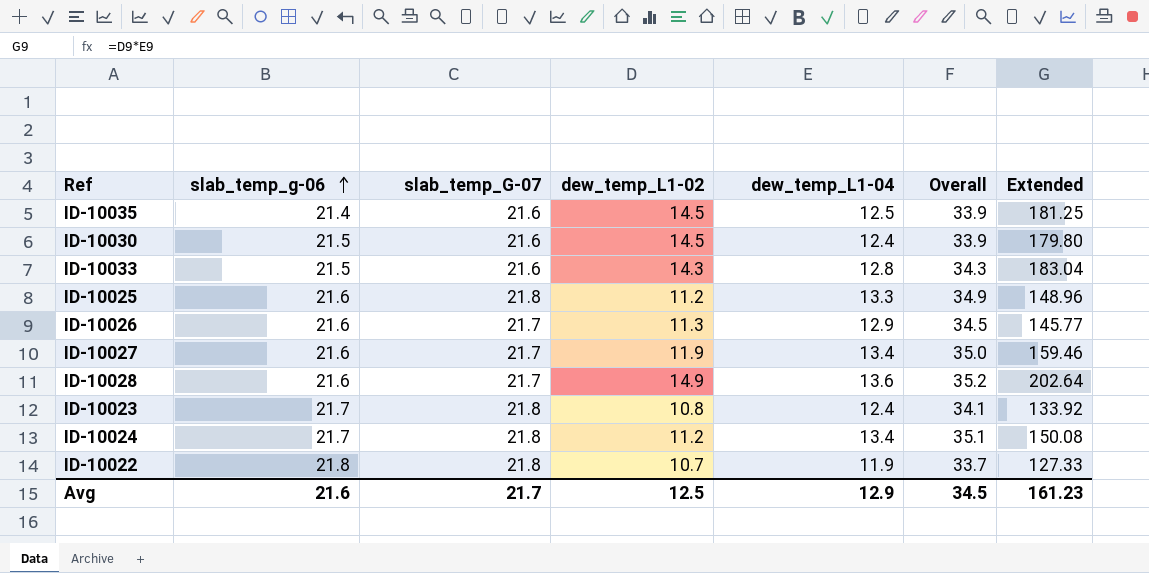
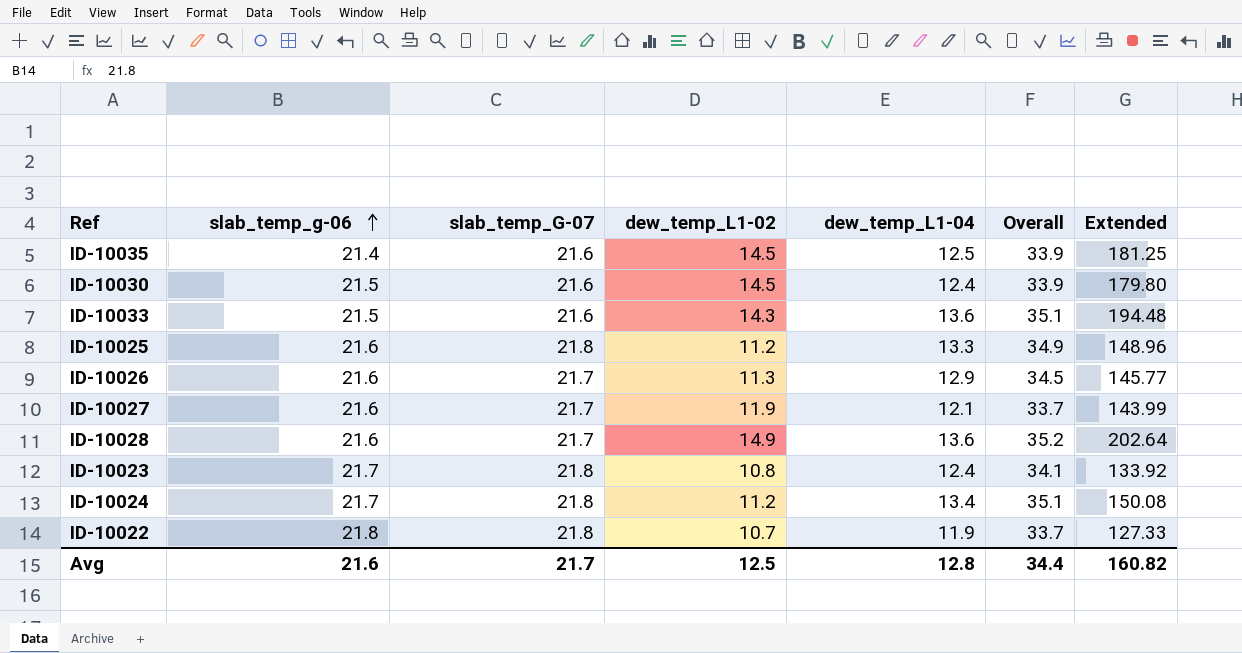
ID-10033 | dew_temp_L1-04: 12.8 -> 13.6
ID-10033 | Overall: 34.3 -> 35.1
ID-10033 | Extended: 183.04 -> 194.48
ID-10027 | dew_temp_L1-04: 13.4 -> 12.1
ID-10027 | Overall: 35.0 -> 33.7
ID-10027 | Extended: 159.46 -> 143.99
Avg | dew_temp_L1-04: 12.9 -> 12.8
Avg | Overall: 34.5 -> 34.4
Avg | Extended: 161.23 -> 160.82

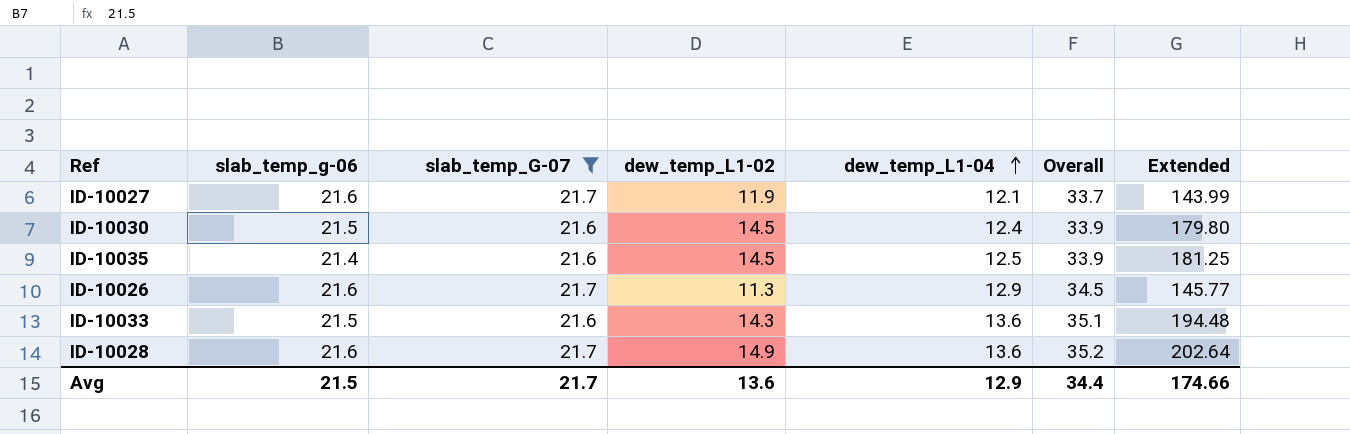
filter: none -> slab_temp_G-07 != 21.8
row order: slab_temp_g-06 ascending -> dew_temp_L1-04 ascending
Avg | slab_temp_g-06: 21.6 -> 21.5
Avg | dew_temp_L1-02: 12.5 -> 13.6
Avg | dew_temp_L1-04: 12.8 -> 12.9
Avg | Extended: 160.82 -> 174.66

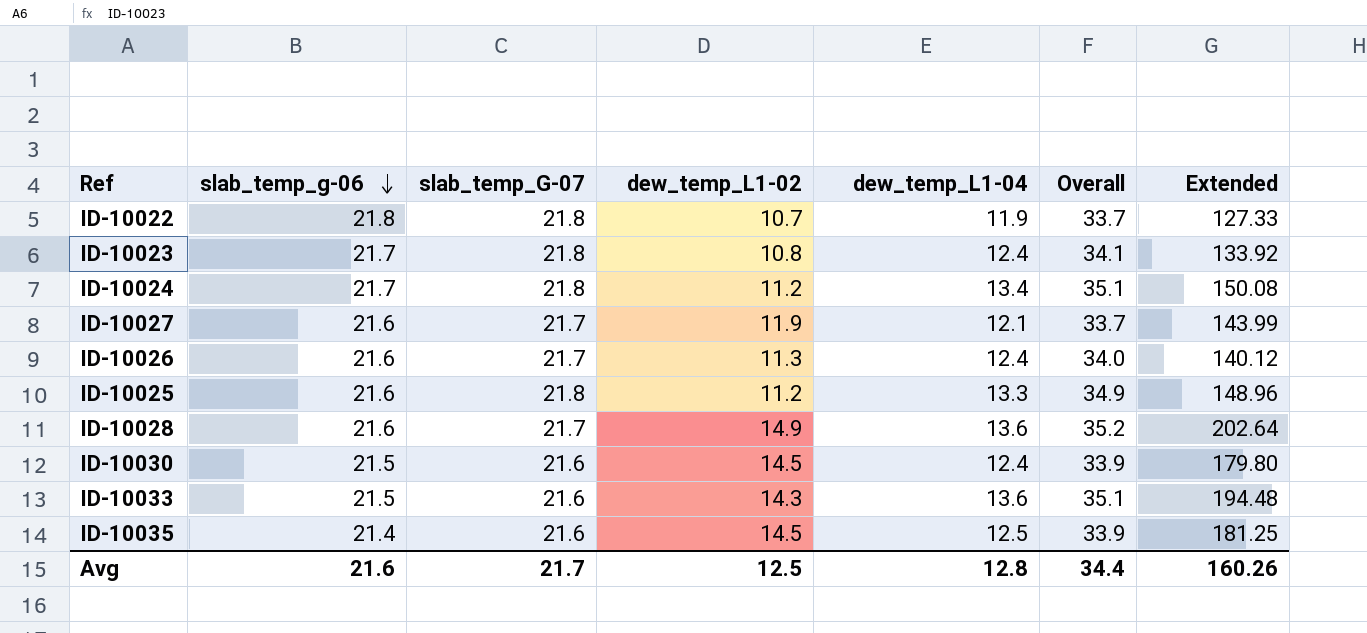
filter: slab_temp_G-07 != 21.8 -> none
row order: dew_temp_L1-04 ascending -> slab_temp_g-06 descending
ID-10026 | dew_temp_L1-04: 12.9 -> 12.4
ID-10026 | Overall: 34.5 -> 34.0
ID-10026 | Extended: 145.77 -> 140.12
Avg | slab_temp_g-06: 21.5 -> 21.6
Avg | dew_temp_L1-02: 13.6 -> 12.5
Avg | dew_temp_L1-04: 12.9 -> 12.8
Avg | Extended: 174.66 -> 160.26

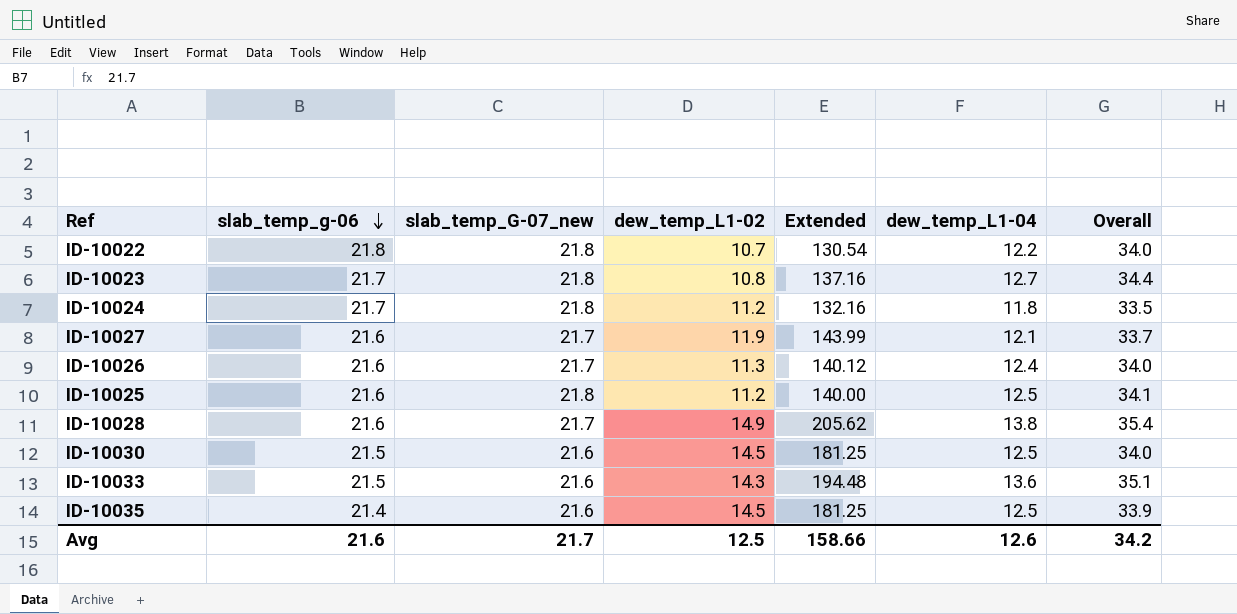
column name: slab_temp_G-07 -> slab_temp_G-07_new
column Extended | position: 7 -> 5
ID-10022 | Extended: 127.33 -> 130.54
ID-10022 | dew_temp_L1-04: 11.9 -> 12.2
ID-10022 | Overall: 33.7 -> 34.0
ID-10023 | Extended: 133.92 -> 137.16
ID-10023 | dew_temp_L1-04: 12.4 -> 12.7
ID-10023 | Overall: 34.1 -> 34.4
ID-10024 | Extended: 150.08 -> 132.16
ID-10024 | dew_temp_L1-04: 13.4 -> 11.8
ID-10024 | Overall: 35.1 -> 33.5
ID-10025 | Extended: 148.96 -> 140.00
ID-10025 | dew_temp_L1-04: 13.3 -> 12.5
ID-10025 | Overall: 34.9 -> 34.1
ID-10028 | Extended: 202.64 -> 205.62
ID-10028 | dew_temp_L1-04: 13.6 -> 13.8
ID-10028 | Overall: 35.2 -> 35.4
ID-10030 | Extended: 179.80 -> 181.25
ID-10030 | dew_temp_L1-04: 12.4 -> 12.5
ID-10030 | Overall: 33.9 -> 34.0
Avg | Extended: 160.26 -> 158.66
Avg | dew_temp_L1-04: 12.8 -> 12.6
Avg | Overall: 34.4 -> 34.2

